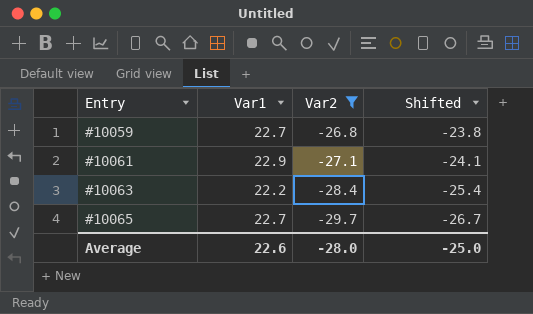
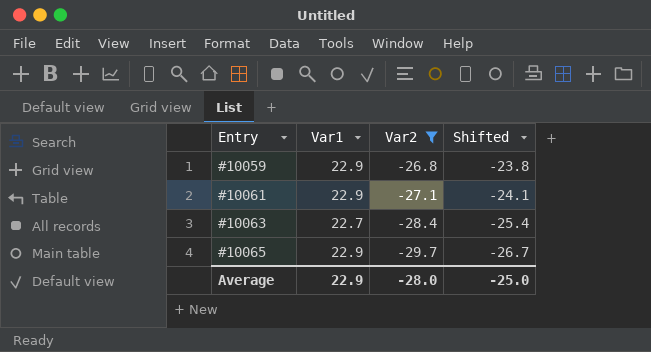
#10059 | Var1: 22.7 -> 22.9
#10063 | Var1: 22.2 -> 22.7
#10065 | Var1: 22.7 -> 22.9
Average | Var1: 22.6 -> 22.9

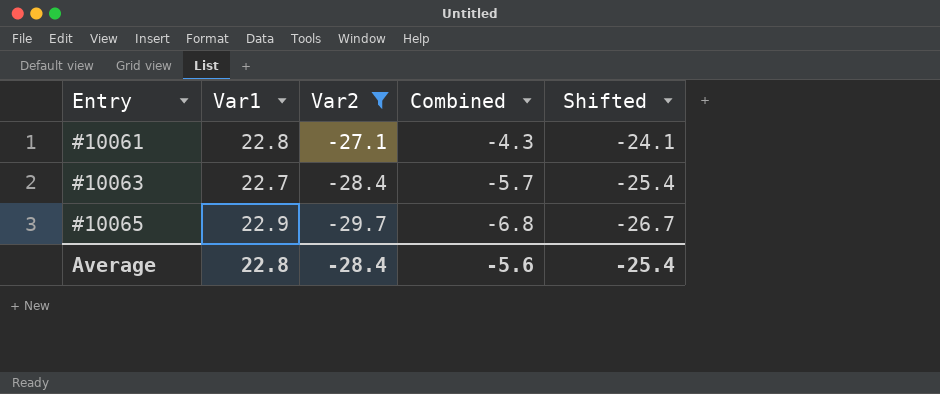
column Combined | formula: none -> [Var1] + [Var2]
row #10059: 22.9 | -26.8 | -23.8 -> none
#10061 | Var1: 22.9 -> 22.8
Average | Var1: 22.9 -> 22.8
Average | Var2: -28.0 -> -28.4
Average | Shifted: -25.0 -> -25.4

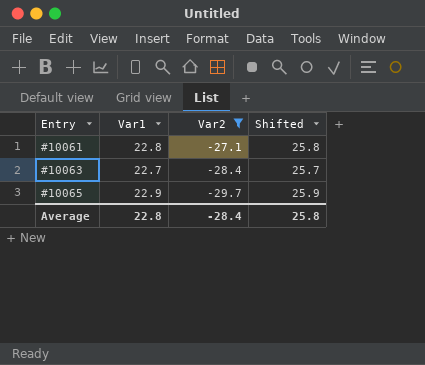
column Combined | formula: [Var1] + [Var2] -> none
column Shifted | formula: [Var2] + 3 -> [Var1] + 3
Average | Shifted: -25.4 -> 25.8

